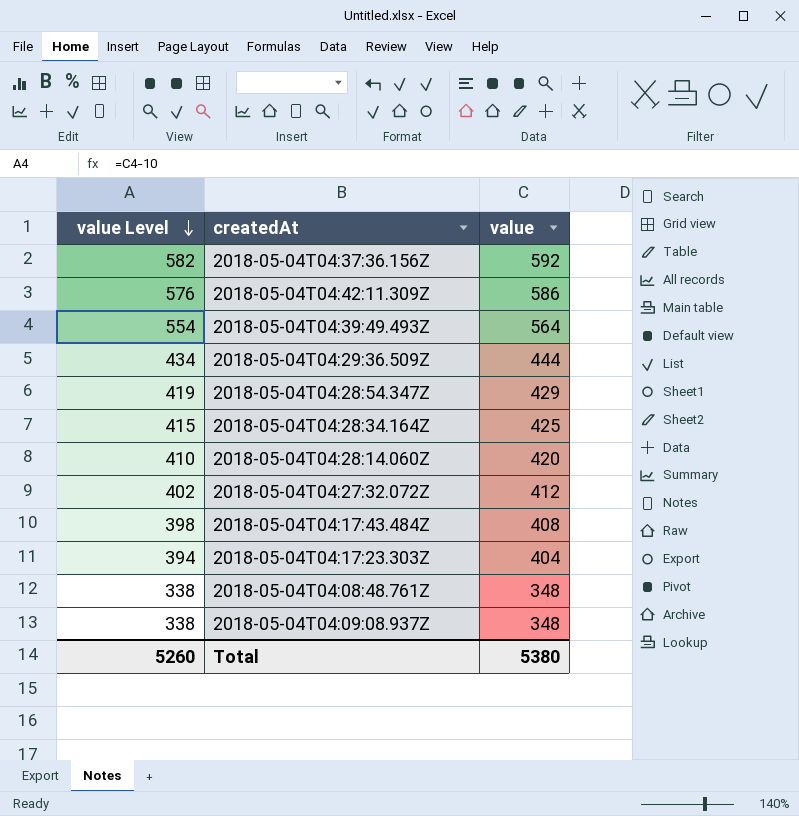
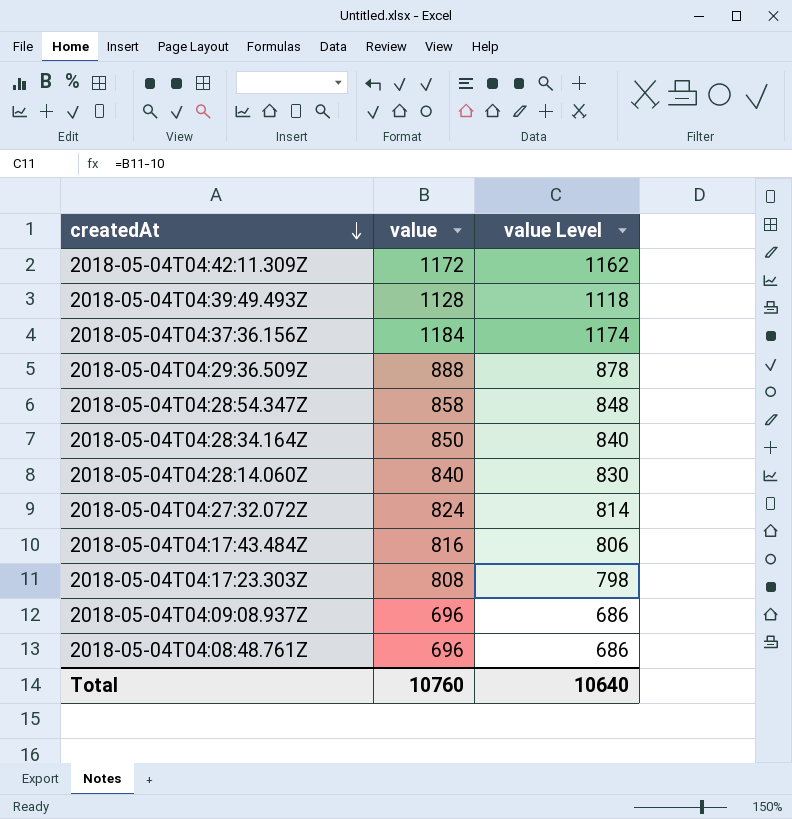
row order: value Level descending -> createdAt descending
column value Level | position: 1 -> 3
2018-05-04T04:42:11.309Z | value: 586 -> 1172
2018-05-04T04:42:11.309Z | value Level: 576 -> 1162
2018-05-04T04:39:49.493Z | value: 564 -> 1128
2018-05-04T04:39:49.493Z | value Level: 554 -> 1118
2018-05-04T04:37:36.156Z | value: 592 -> 1184
2018-05-04T04:37:36.156Z | value Level: 582 -> 1174
2018-05-04T04:29:36.509Z | value: 444 -> 888
2018-05-04T04:29:36.509Z | value Level: 434 -> 878
2018-05-04T04:28:54.347Z | value: 429 -> 858
2018-05-04T04:28:54.347Z | value Level: 419 -> 848
2018-05-04T04:28:34.164Z | value: 425 -> 850
2018-05-04T04:28:34.164Z | value Level: 415 -> 840
2018-05-04T04:28:14.060Z | value: 420 -> 840
2018-05-04T04:28:14.060Z | value Level: 410 -> 830
2018-05-04T04:27:32.072Z | value: 412 -> 824
2018-05-04T04:27:32.072Z | value Level: 402 -> 814
2018-05-04T04:17:43.484Z | value: 408 -> 816
2018-05-04T04:17:43.484Z | value Level: 398 -> 806
2018-05-04T04:17:23.303Z | value: 404 -> 808
2018-05-04T04:17:23.303Z | value Level: 394 -> 798
2018-05-04T04:09:08.937Z | value: 348 -> 696
2018-05-04T04:09:08.937Z | value Level: 338 -> 686
2018-05-04T04:08:48.761Z | value: 348 -> 696
2018-05-04T04:08:48.761Z | value Level: 338 -> 686
Total | value: 5380 -> 10760
Total | value Level: 5260 -> 10640

